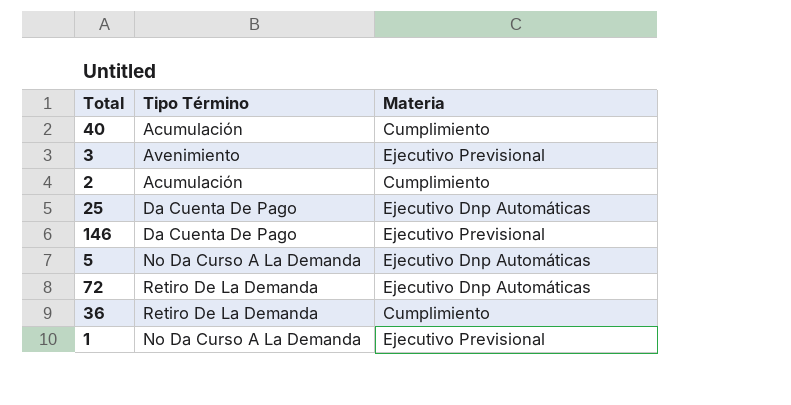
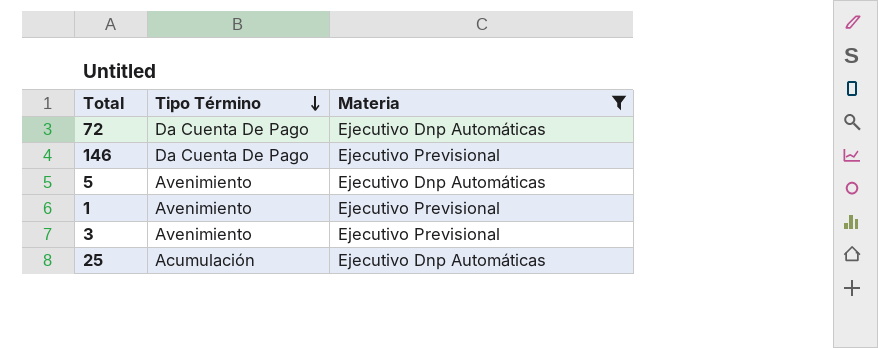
filter: none -> Materia != Cumplimiento
row order: none -> Tipo Término descending
72 | Tipo Término: Retiro De La Demanda -> Da Cuenta De Pago
5 | Tipo Término: No Da Curso A La Demanda -> Avenimiento
1 | Tipo Término: No Da Curso A La Demanda -> Avenimiento
25 | Tipo Término: Da Cuenta De Pago -> Acumulación

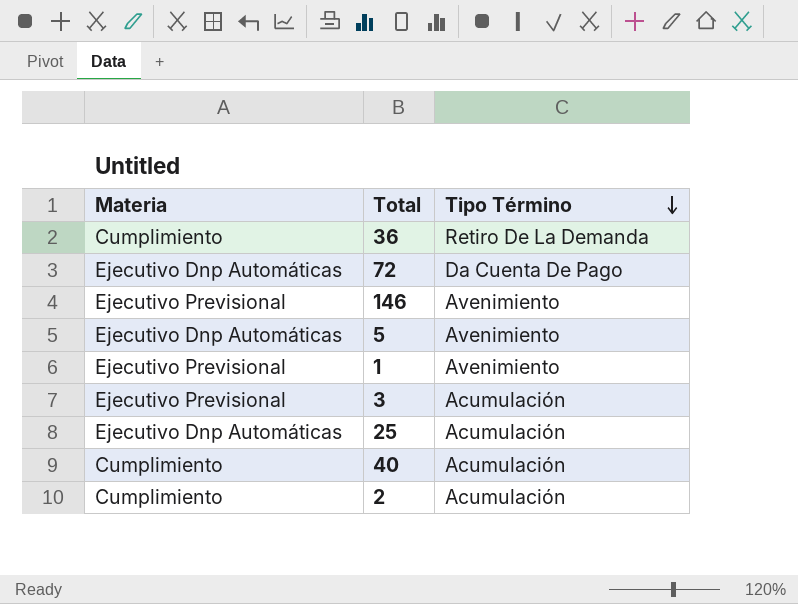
filter: Materia != Cumplimiento -> none
column Materia | position: 3 -> 1
146 | Tipo Término: Da Cuenta De Pago -> Avenimiento
3 | Tipo Término: Avenimiento -> Acumulación

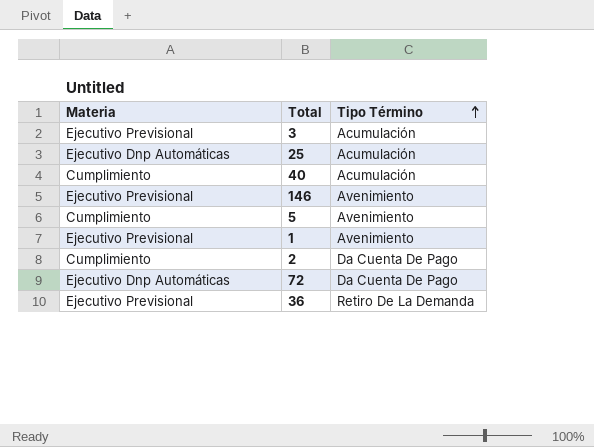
row order: Tipo Término descending -> Tipo Término ascending
5 | Materia: Ejecutivo Dnp Automáticas -> Cumplimiento
2 | Tipo Término: Acumulación -> Da Cuenta De Pago
36 | Materia: Cumplimiento -> Ejecutivo Previsional

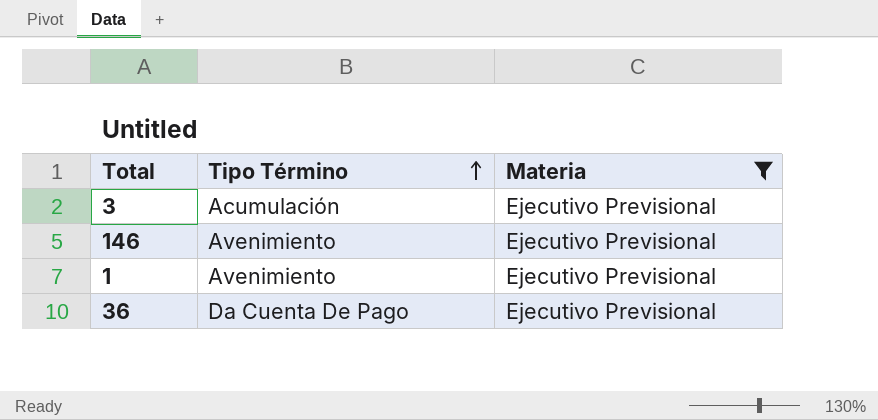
filter: none -> Materia = Ejecutivo Previsional
column Materia | position: 1 -> 3
36 | Tipo Término: Retiro De La Demanda -> Da Cuenta De Pago

